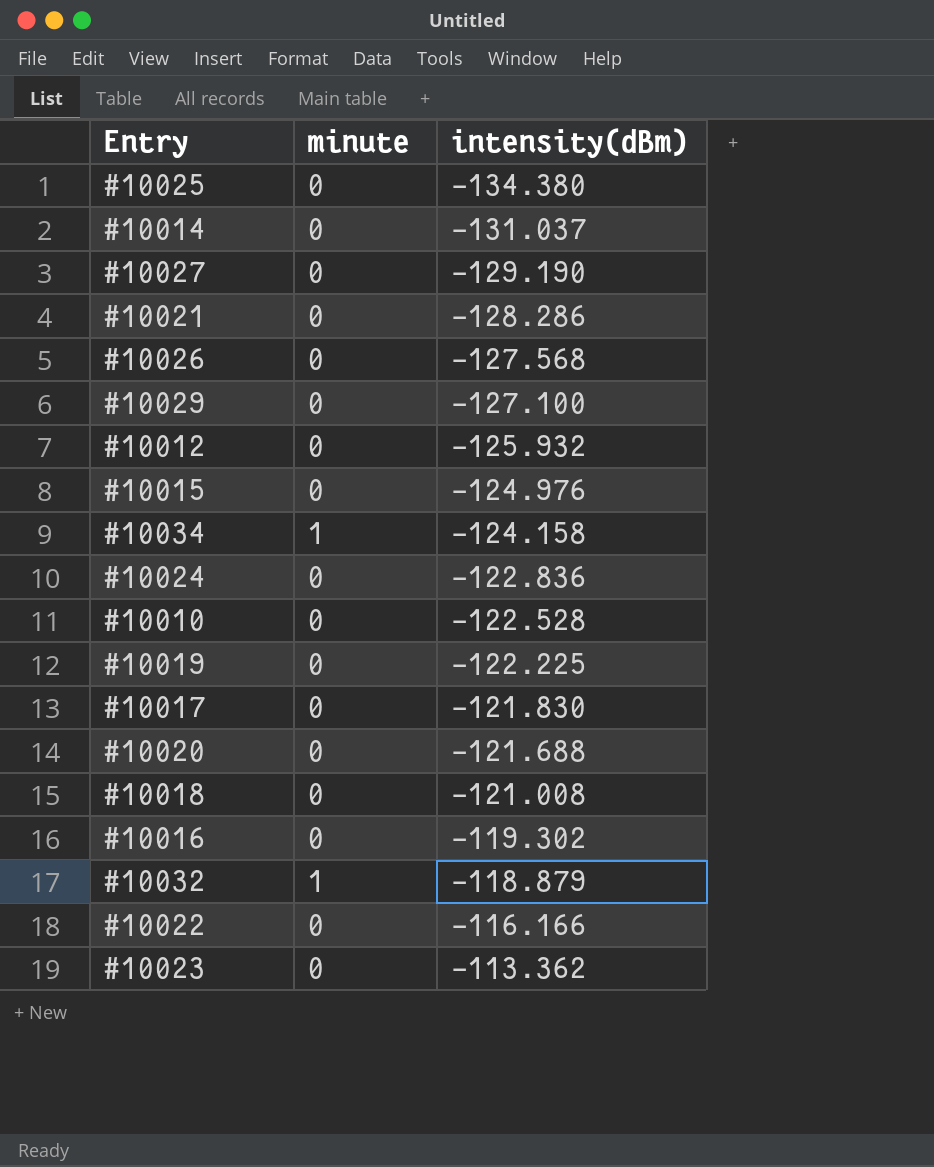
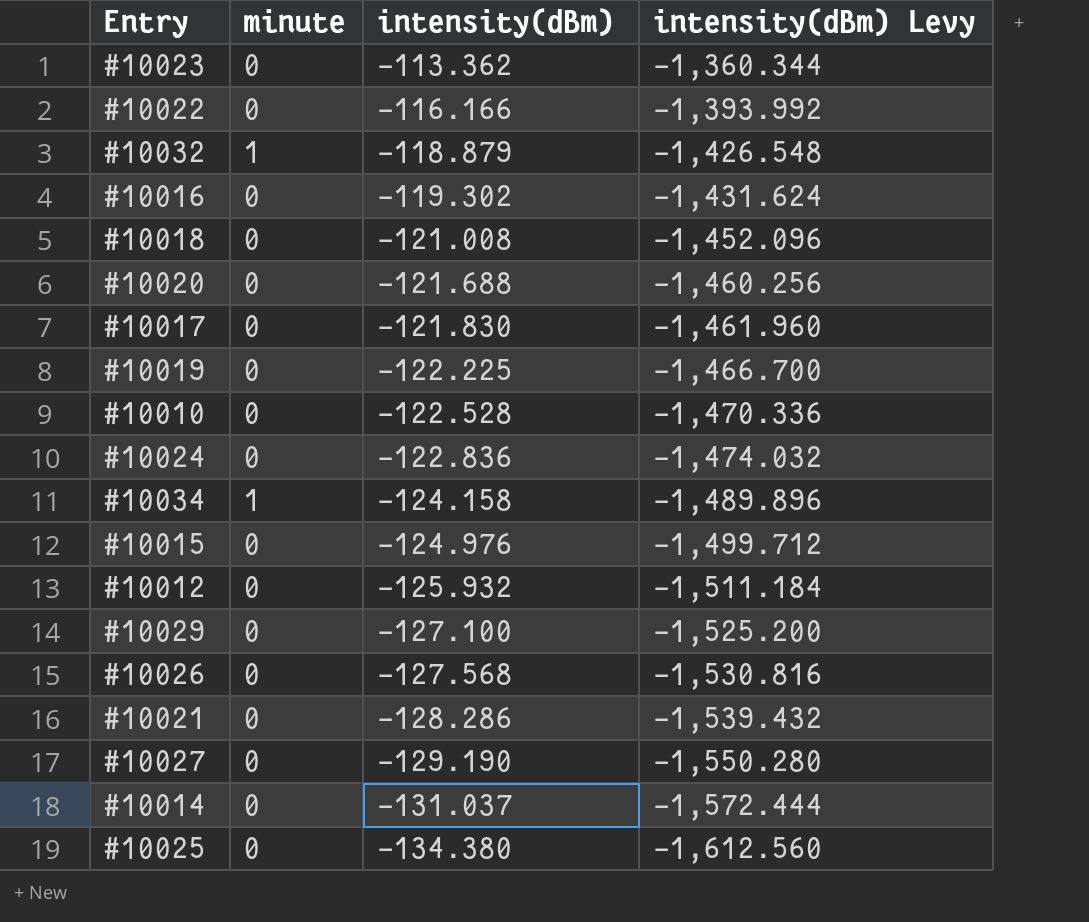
row order: intensity(dBm) ascending -> intensity(dBm) descending
column intensity(dBm) Levy | formula: none -> [intensity(dBm)] * 12

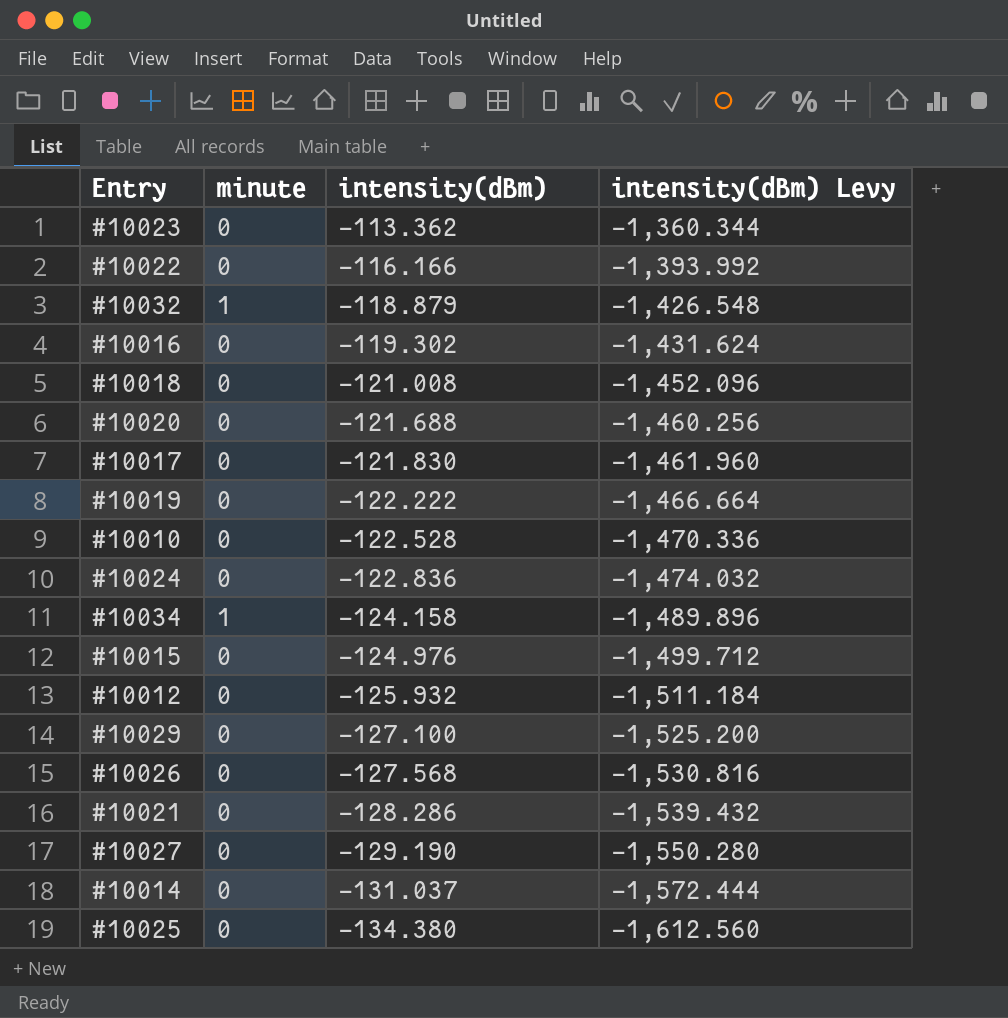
#10019 | intensity(dBm): -122.225 -> -122.222
#10019 | intensity(dBm) Levy: -1,466.700 -> -1,466.664

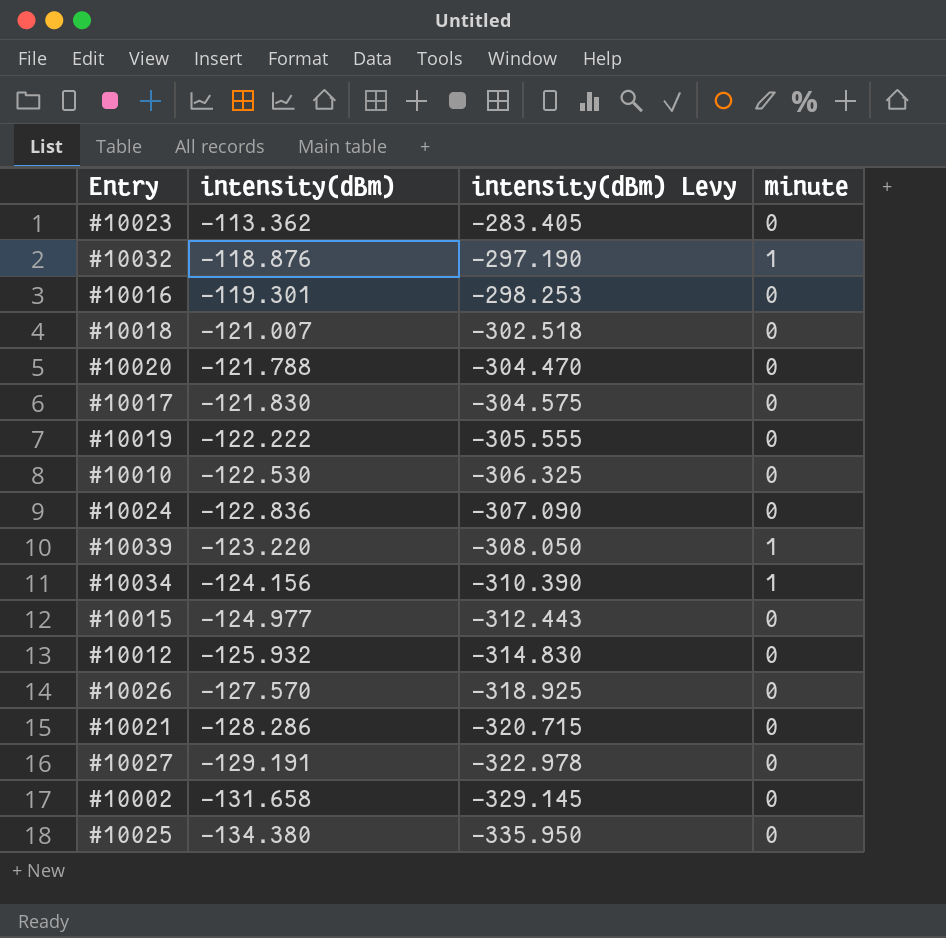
column intensity(dBm) Levy | formula: [intensity(dBm)] * 12 -> [intensity(dBm)] * 2.5
column minute | position: 2 -> 4
row #10022: 0 | -116.166 | -1,393.992 -> none
row #10029: 0 | -127.100 | -1,525.200 -> none
row #10014: 0 | -131.037 | -1,572.444 -> none
#10032 | intensity(dBm): -118.879 -> -118.876
#10016 | intensity(dBm): -119.302 -> -119.301
#10018 | intensity(dBm): -121.008 -> -121.007
#10020 | intensity(dBm): -121.688 -> -121.788
#10010 | intensity(dBm): -122.528 -> -122.530
row #10039: none -> -123.220 | -308.050 | 1
#10034 | intensity(dBm): -124.158 -> -124.156
#10015 | intensity(dBm): -124.976 -> -124.977
#10026 | intensity(dBm): -127.568 -> -127.570
#10027 | intensity(dBm): -129.190 -> -129.191
row #10002: none -> -131.658 | -329.145 | 0

